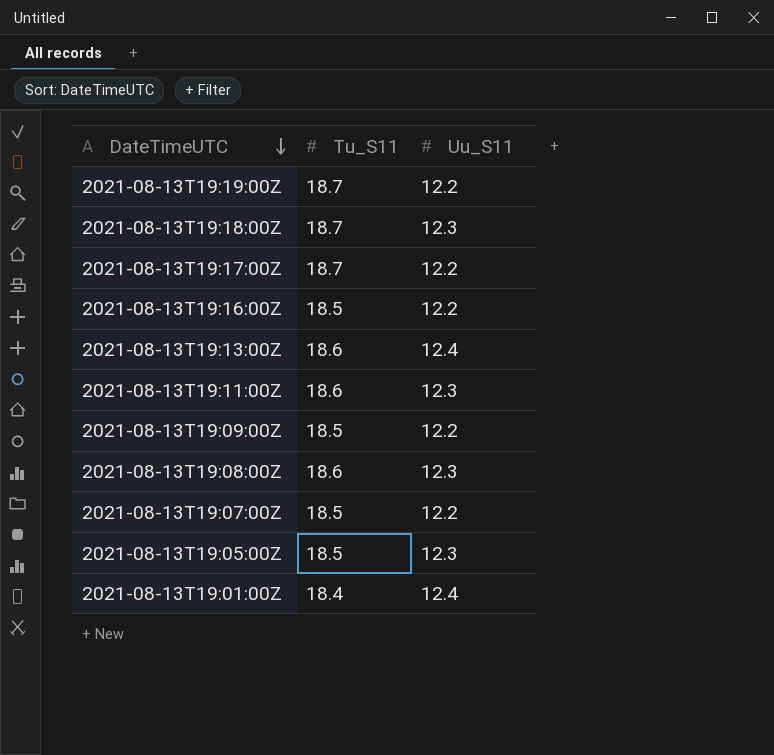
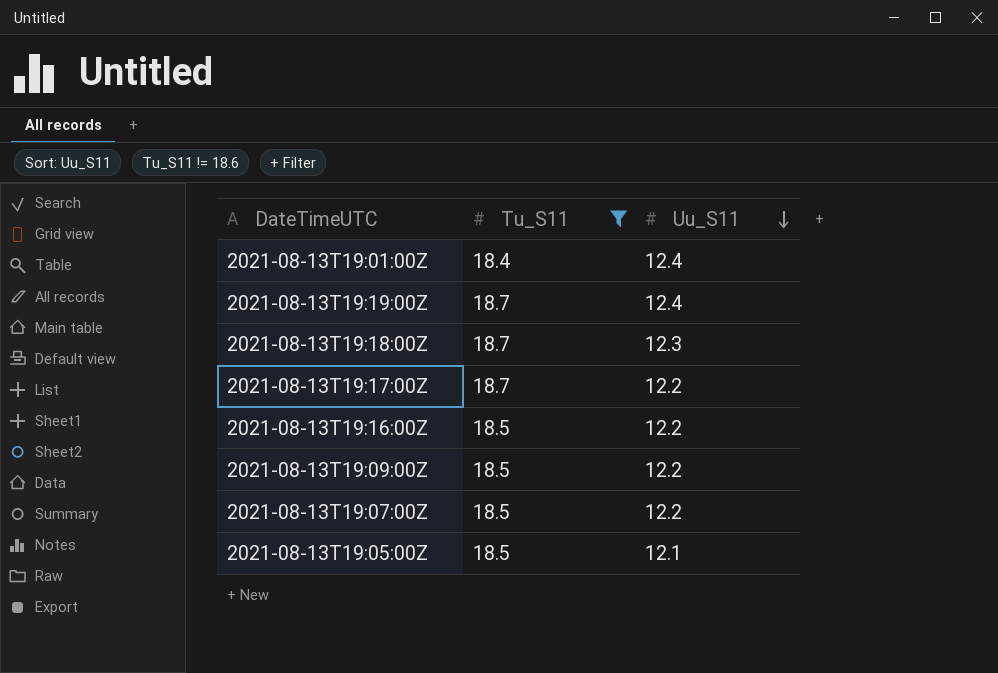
filter: none -> Tu_S11 != 18.6
row order: DateTimeUTC descending -> Uu_S11 descending
2021-08-13T19:19:00Z | Uu_S11: 12.2 -> 12.4
2021-08-13T19:05:00Z | Uu_S11: 12.3 -> 12.1

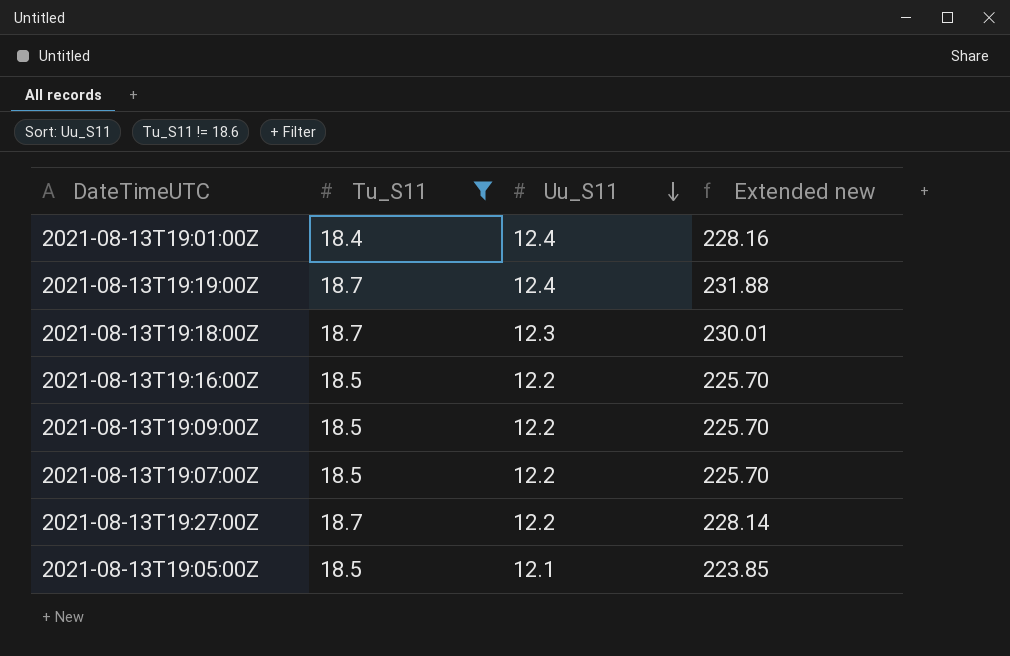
column Extended new | formula: none -> [Tu_S11] * [Uu_S11]
row 2021-08-13T19:17:00Z: 18.7 | 12.2 -> none
row 2021-08-13T19:27:00Z: none -> 18.7 | 12.2 | 228.14

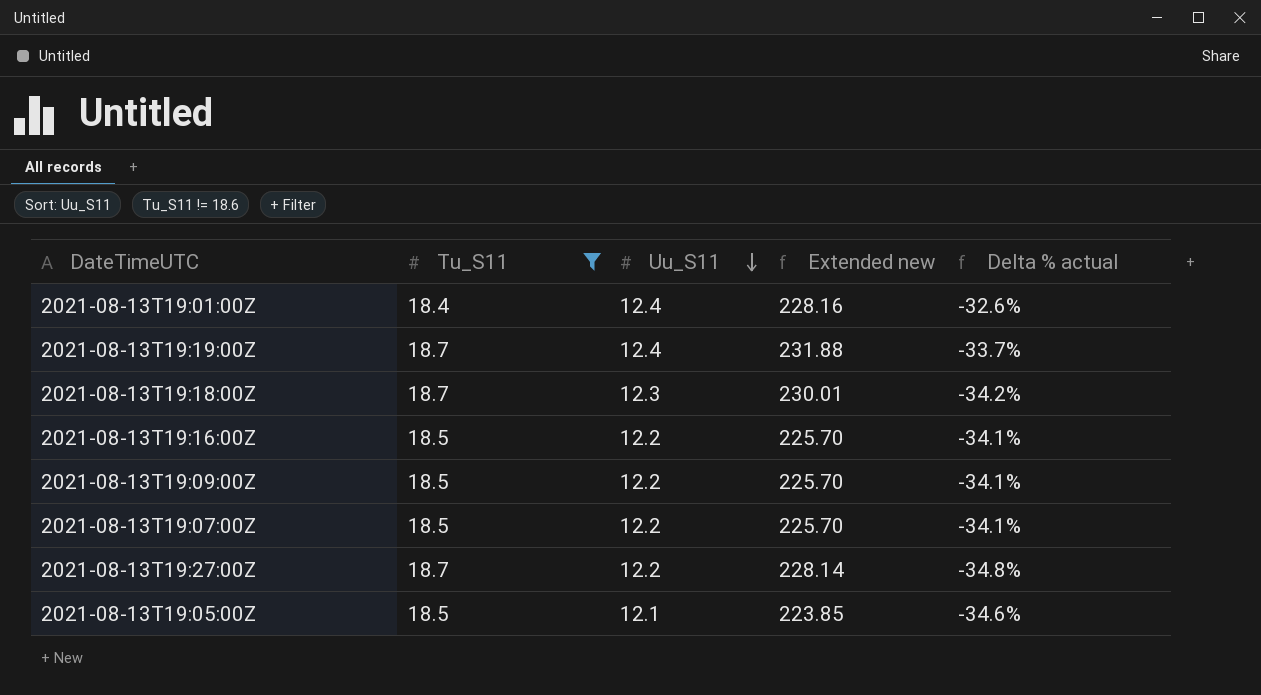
column Delta % actual | formula: none -> ([Uu_S11] - [Tu_S11]) / [Tu_S11]

